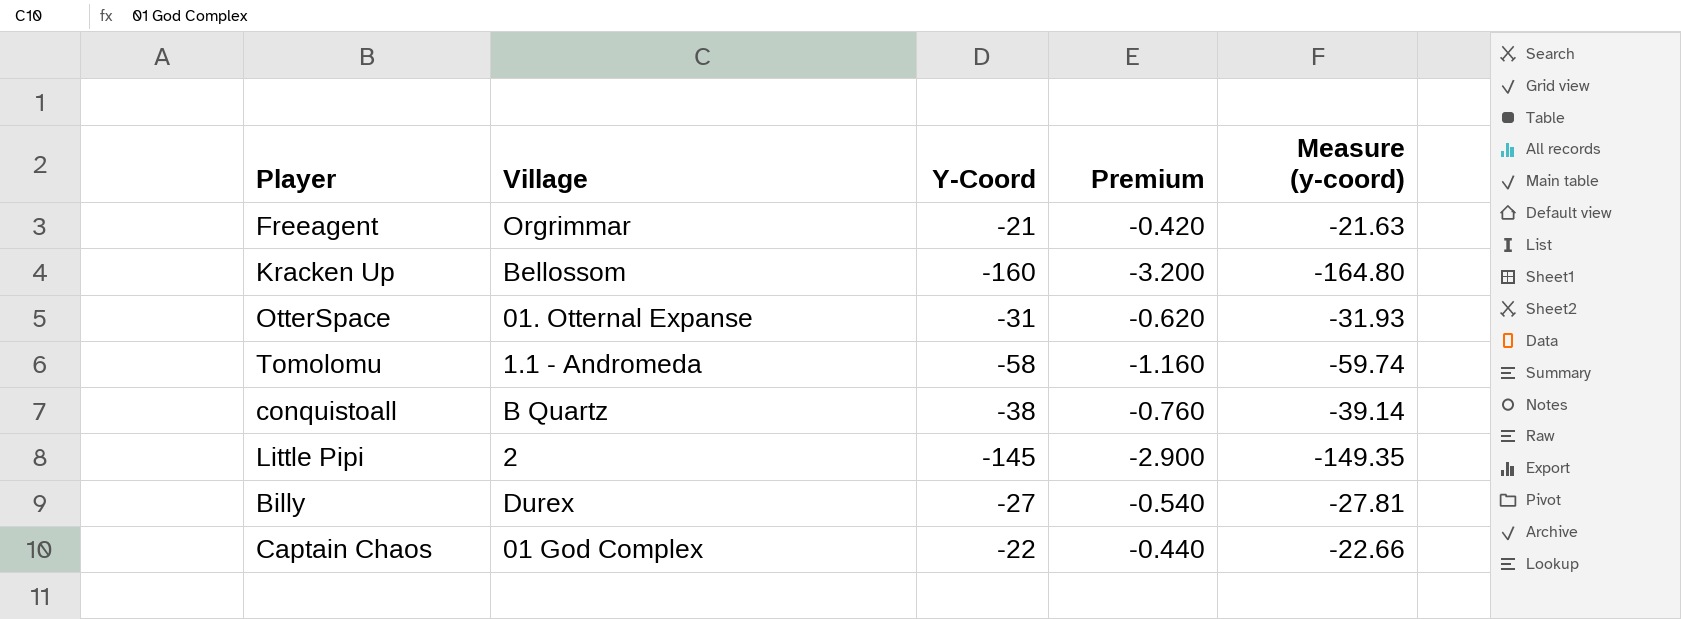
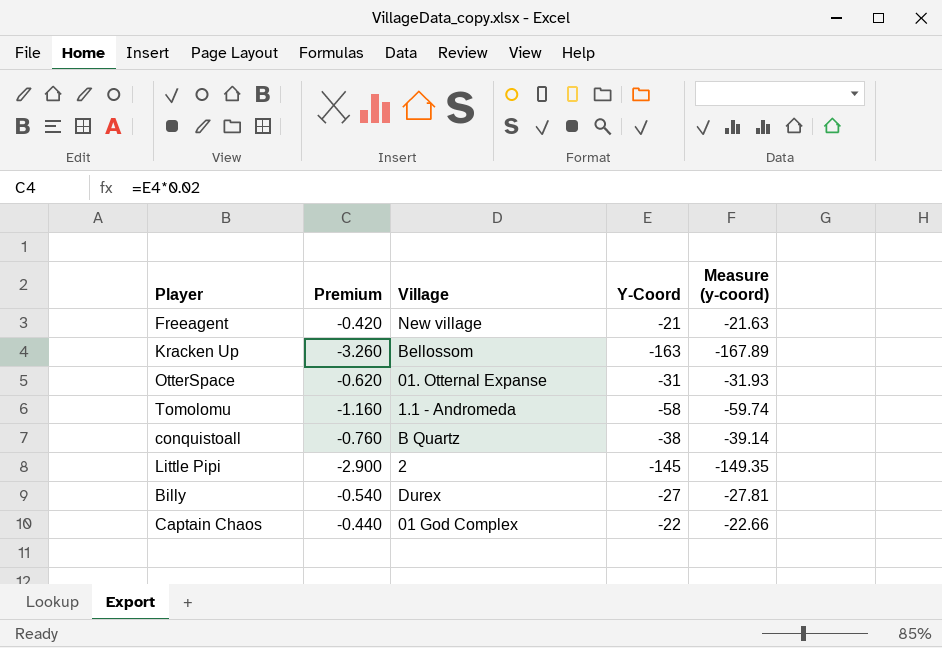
column Premium | position: 4 -> 2
Freeagent | Village: Orgrimmar -> New village
Kracken Up | Premium: -3.200 -> -3.260
Kracken Up | Y-Coord: -160 -> -163
Kracken Up | Measure (y-coord): -164.80 -> -167.89

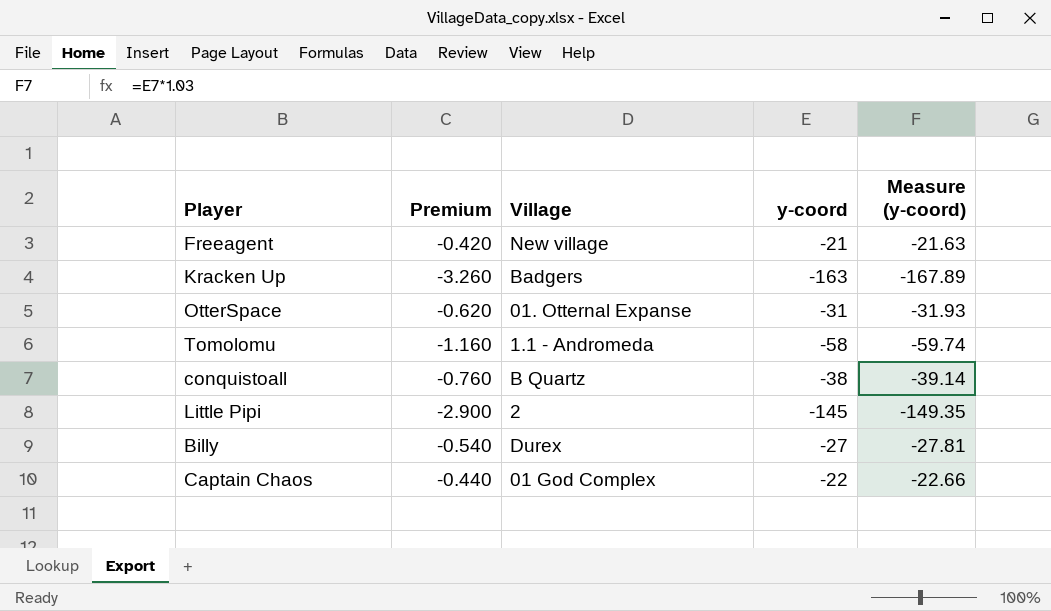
column name: Y-Coord -> y-coord
Kracken Up | Village: Bellossom -> Badgers

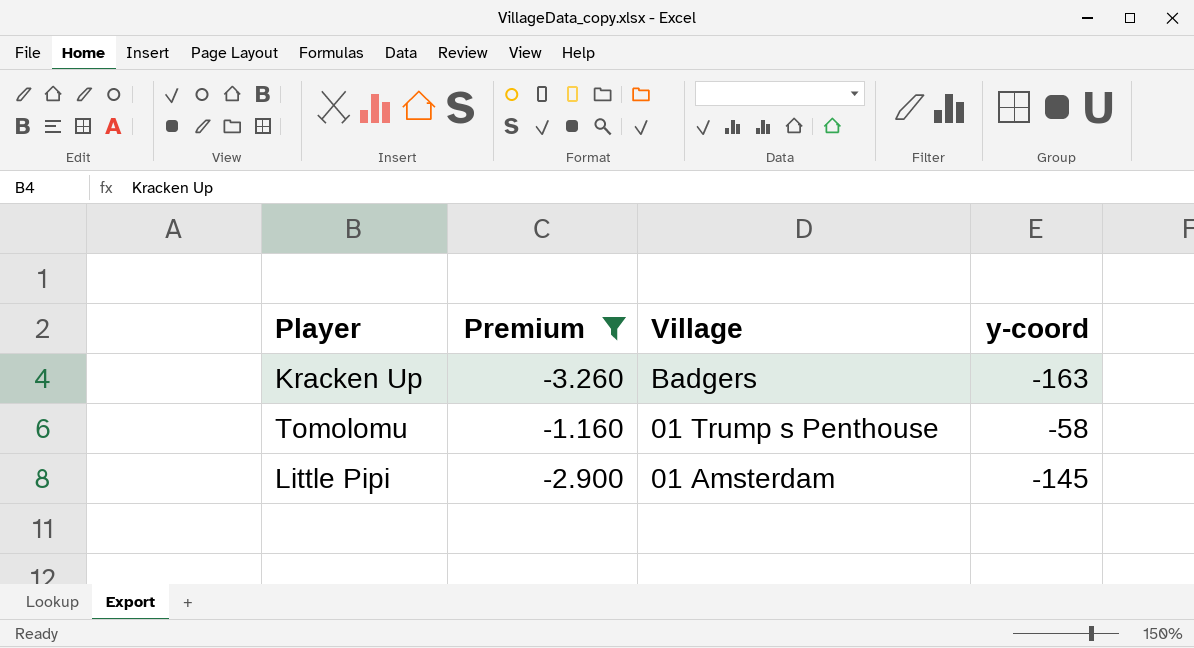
filter: none -> Premium <= -1.160
column Measure (y-coord) | formula: [y-coord] * 1.03 -> none
Tomolomu | Village: 1.1 - Andromeda -> 01 Trump s Penthouse
Little Pipi | Village: 2 -> 01 Amsterdam

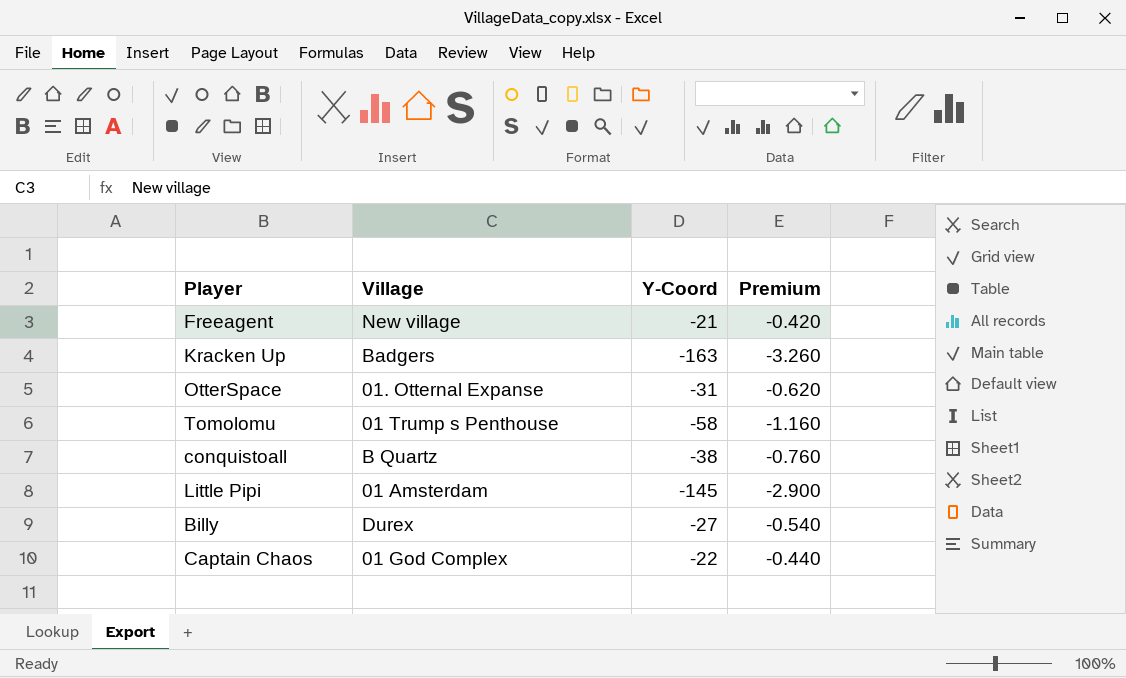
filter: Premium <= -1.160 -> none
column name: y-coord -> Y-Coord
column Premium | position: 2 -> 4

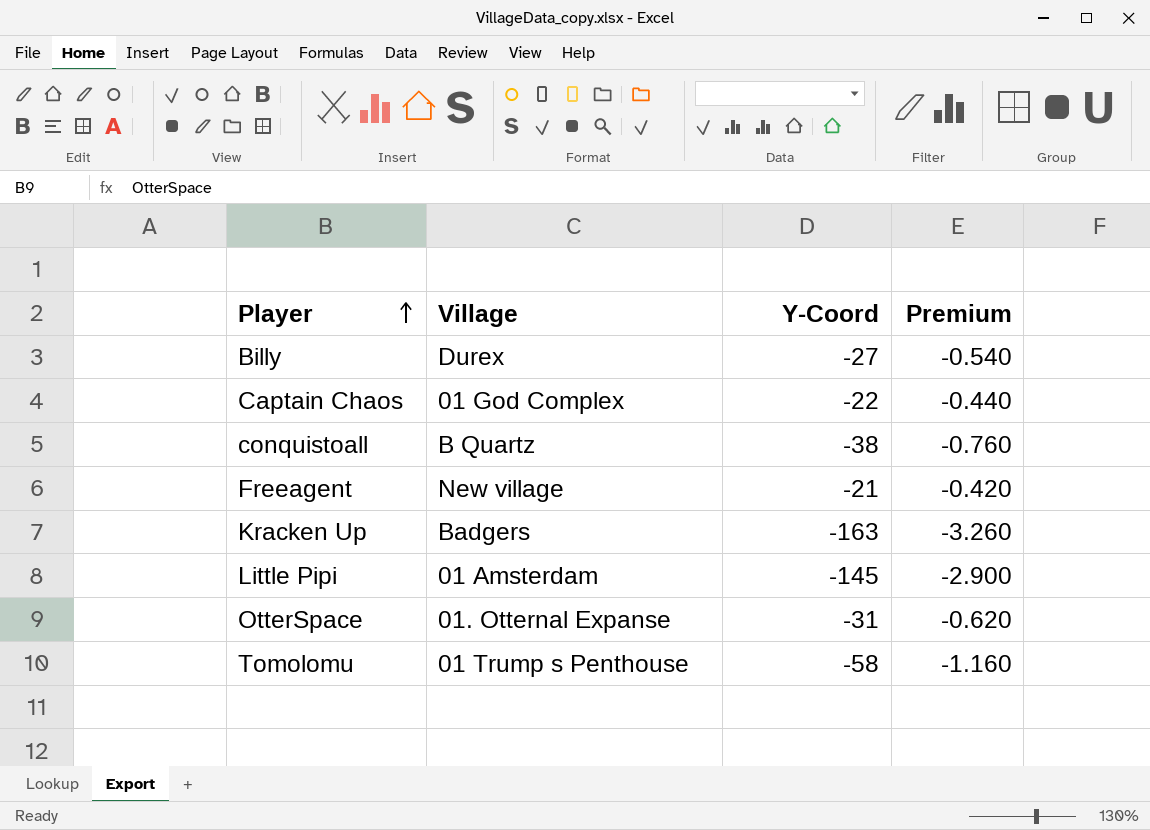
row order: none -> Player ascending

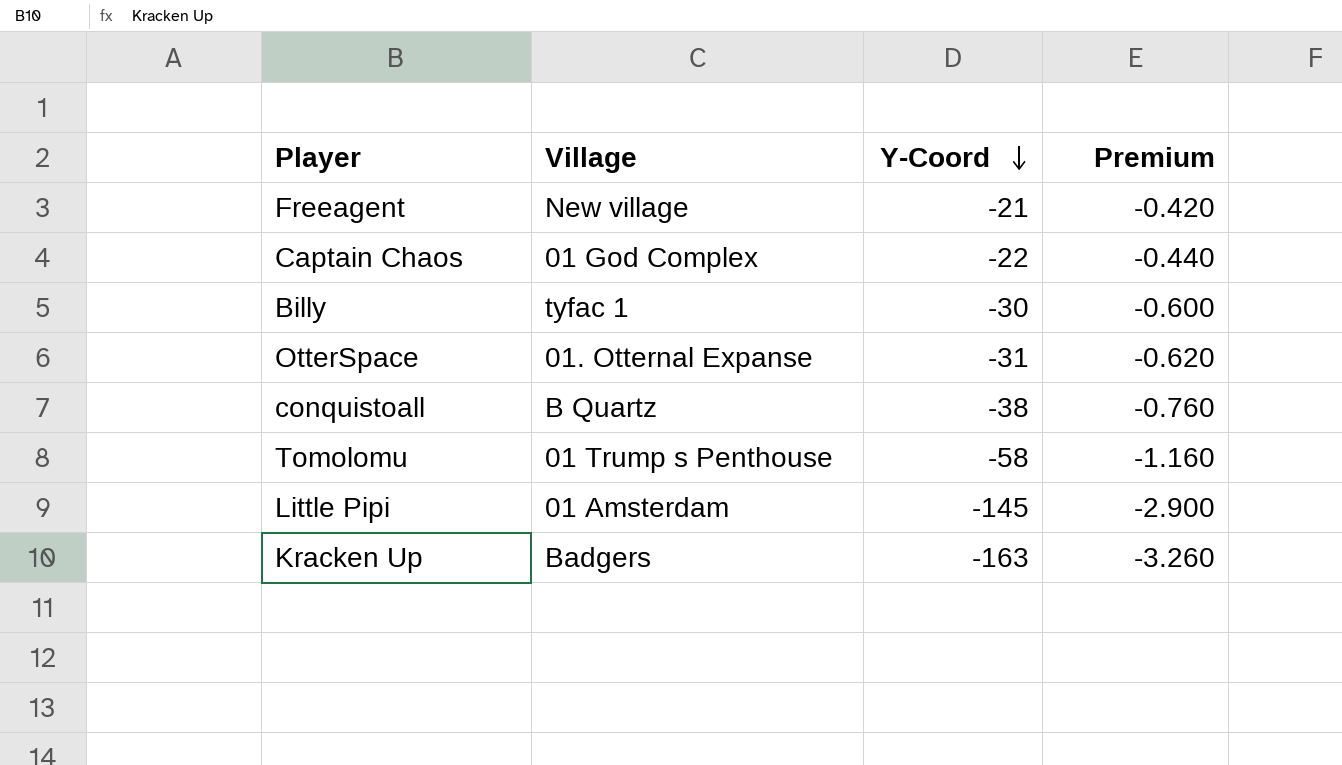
row order: Player ascending -> Y-Coord descending
Billy | Village: Durex -> tyfac 1
Billy | Y-Coord: -27 -> -30
Billy | Premium: -0.540 -> -0.600

